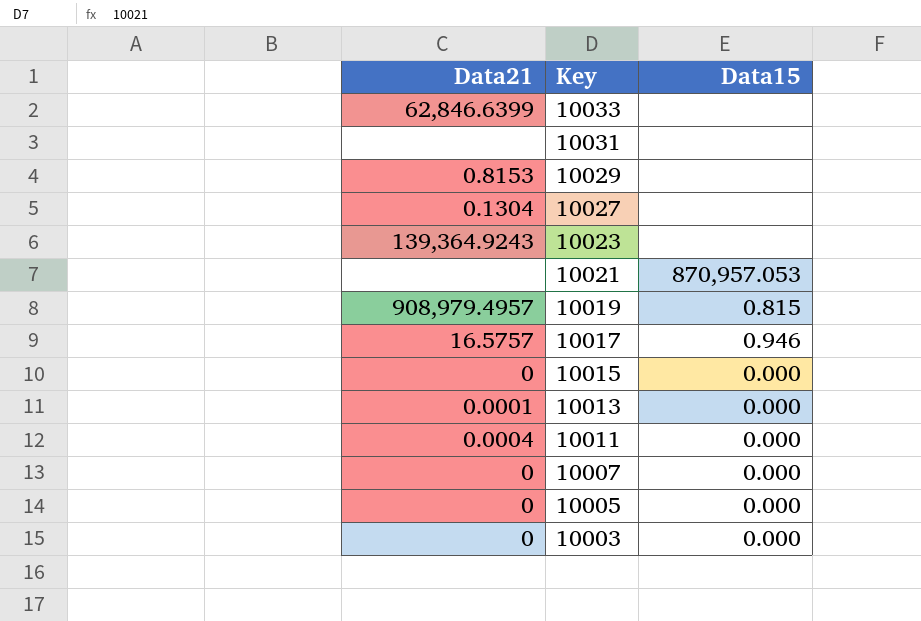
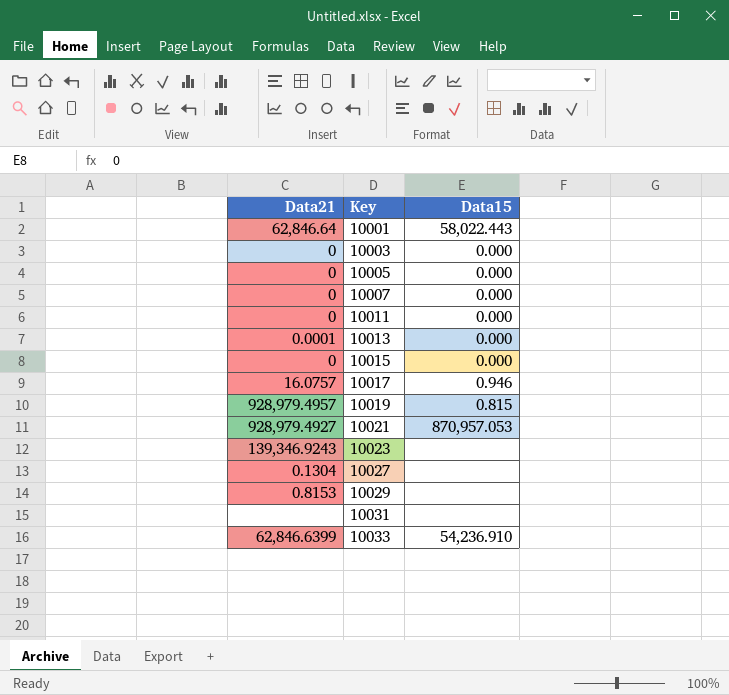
row order: Key descending -> Key ascending
row 10001: none -> 62,846.64 | 58,022.443
10011 | Data21: 0.0004 -> 0
10017 | Data21: 16.5757 -> 16.0757
10019 | Data21: 908,979.4957 -> 928,979.4957
10021 | Data21: none -> 928,979.4927
10023 | Data21: 139,364.9243 -> 139,346.9243
10033 | Data15: none -> 54,236.910

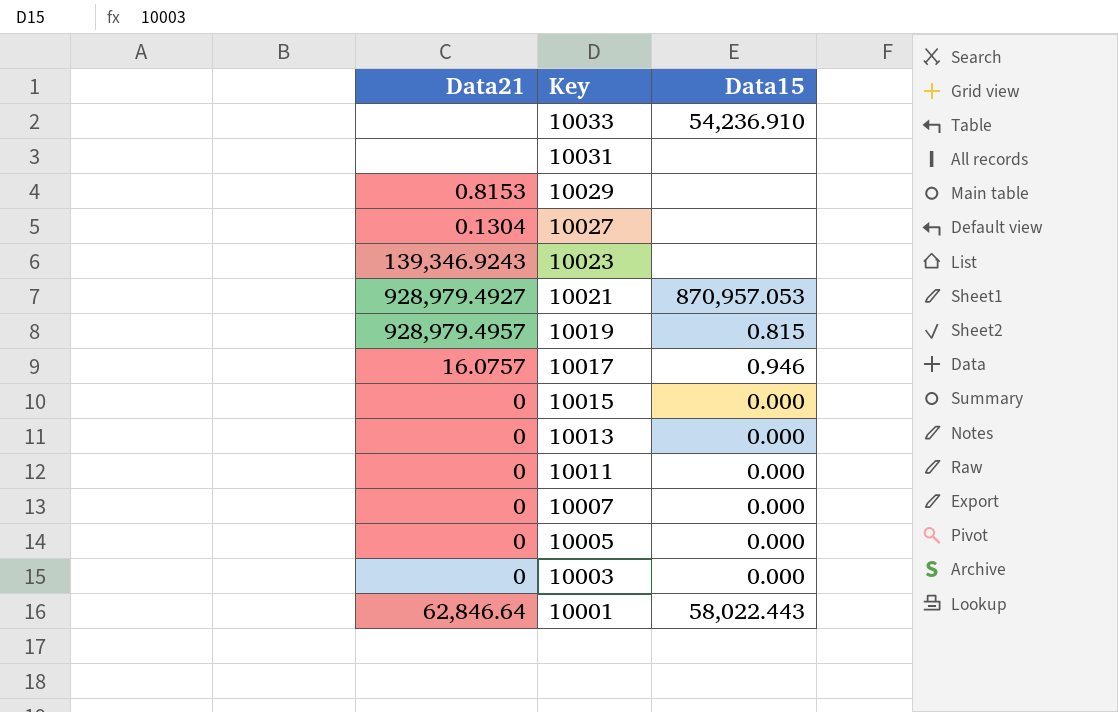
row order: Key ascending -> Key descending
10033 | Data21: 62,846.6399 -> none
10013 | Data21: 0.0001 -> 0

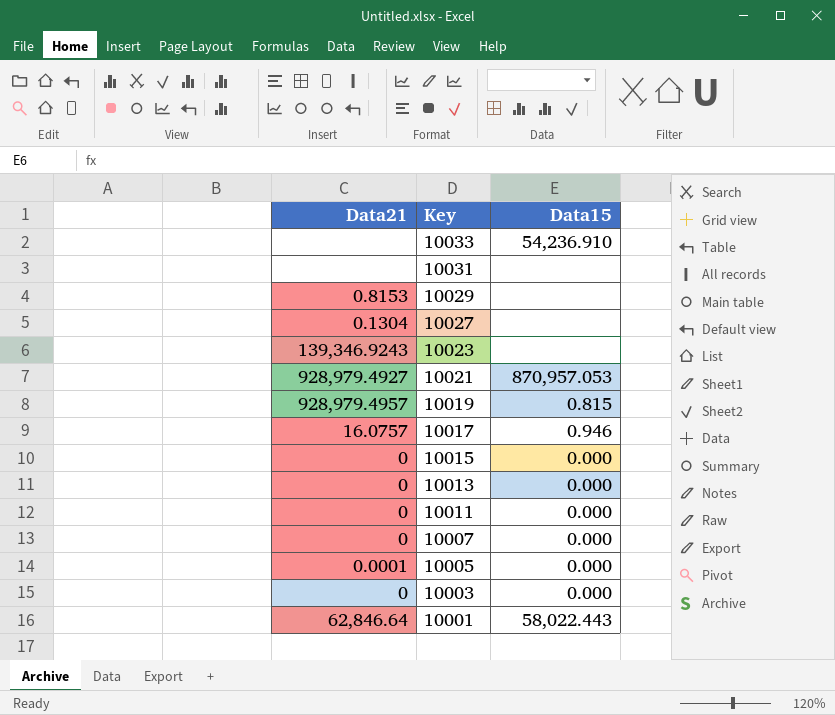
10005 | Data21: 0 -> 0.0001

